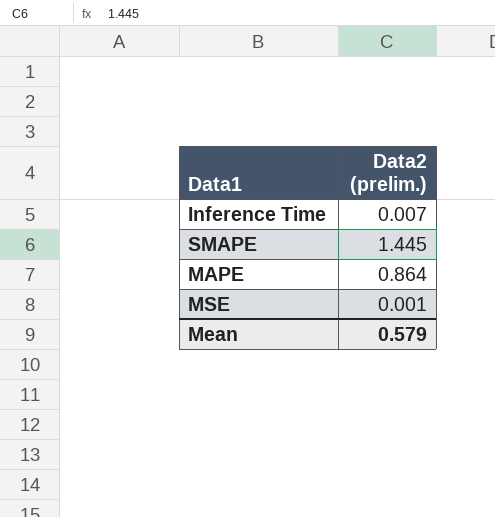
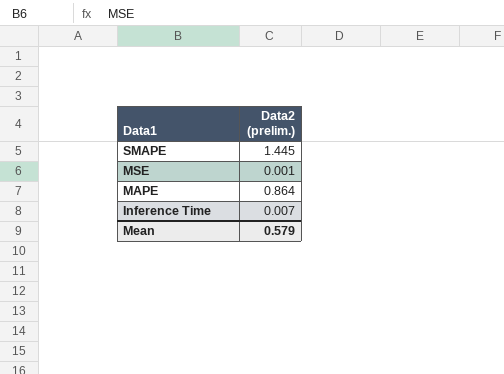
row order: none -> Data1 descending

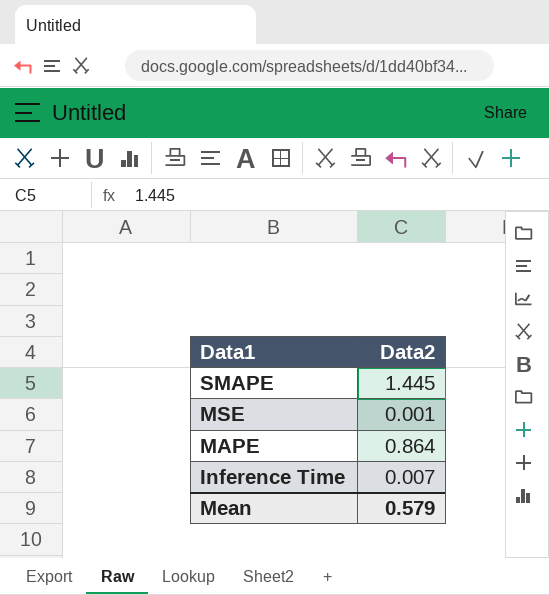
column name: Data2 (prelim.) -> Data2

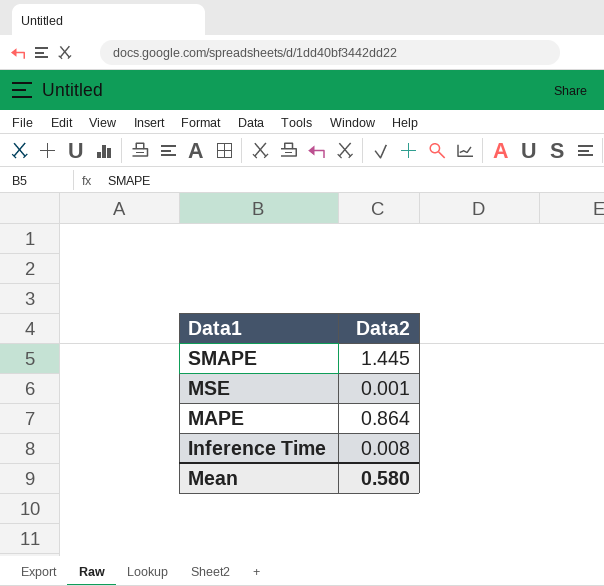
Inference Time | Data2: 0.007 -> 0.008
Mean | Data2: 0.579 -> 0.580

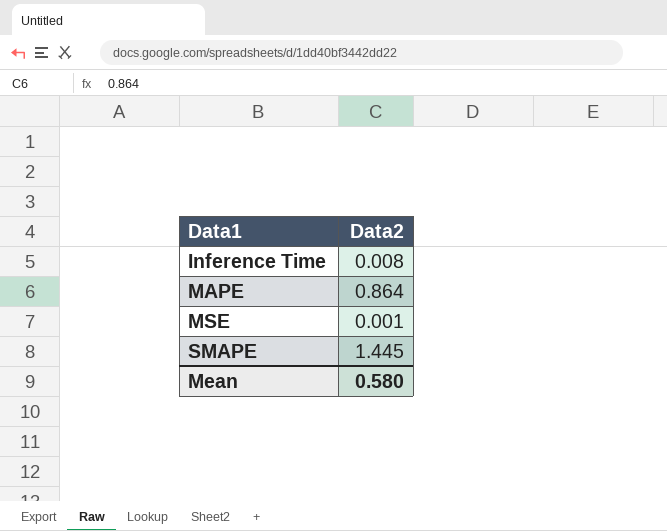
row order: Data1 descending -> Data1 ascending

